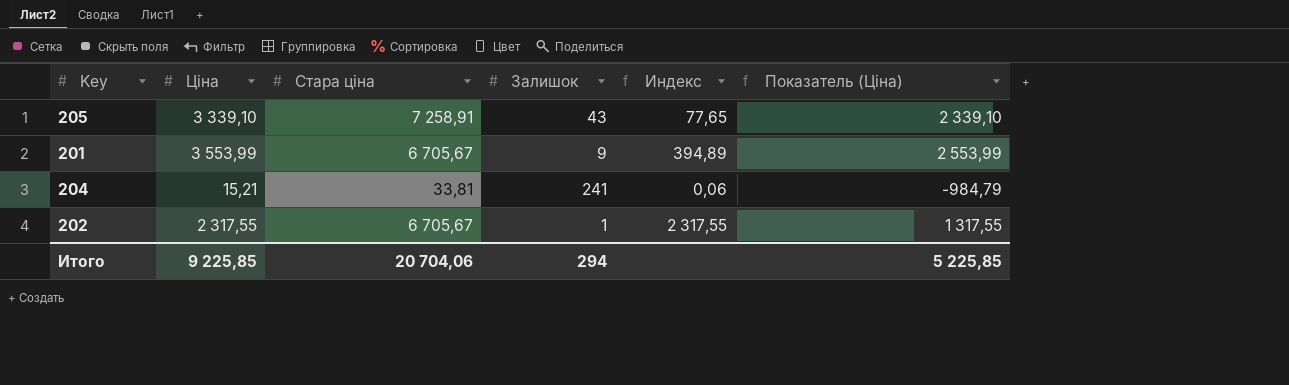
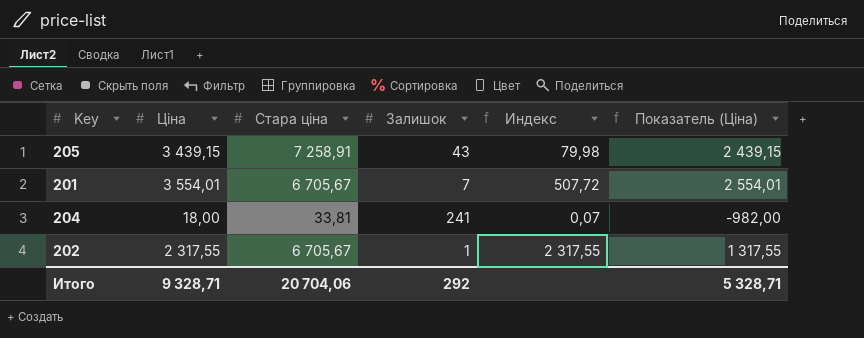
205 | Ціна: 3 339,10 -> 3 439,15
205 | Индекс: 77,65 -> 79,98
205 | Показатель (Ціна): 2 339,10 -> 2 439,15
201 | Ціна: 3 553,99 -> 3 554,01
201 | Залишок: 9 -> 7
201 | Индекс: 394,89 -> 507,72
201 | Показатель (Ціна): 2 553,99 -> 2 554,01
204 | Ціна: 15,21 -> 18,00
204 | Индекс: 0,06 -> 0,07
204 | Показатель (Ціна): -984,79 -> -982,00
Итого | Ціна: 9 225,85 -> 9 328,71
Итого | Залишок: 294 -> 292
Итого | Показатель (Ціна): 5 225,85 -> 5 328,71

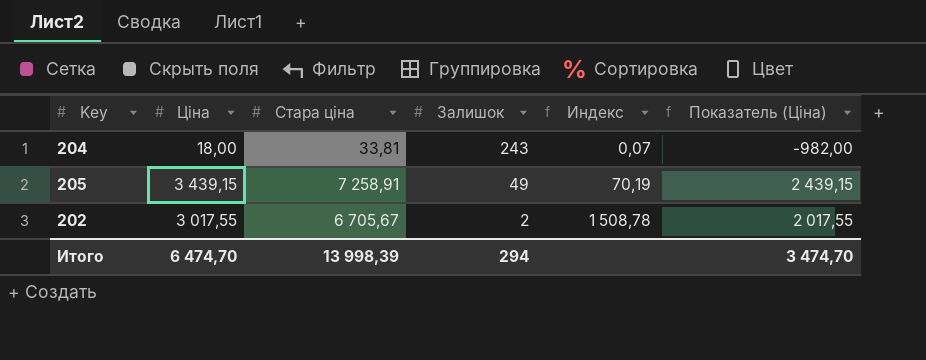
row order: none -> Залишок descending
row 201: 3 554,01 | 6 705,67 | 7 | 507,72 | 2 554,01 -> none
204 | Залишок: 241 -> 243
205 | Залишок: 43 -> 49
205 | Индекс: 79,98 -> 70,19
202 | Ціна: 2 317,55 -> 3 017,55
202 | Залишок: 1 -> 2
202 | Индекс: 2 317,55 -> 1 508,78
202 | Показатель (Ціна): 1 317,55 -> 2 017,55
Итого | Ціна: 9 328,71 -> 6 474,70
Итого | Стара ціна: 20 704,06 -> 13 998,39
Итого | Залишок: 292 -> 294
Итого | Показатель (Ціна): 5 328,71 -> 3 474,70

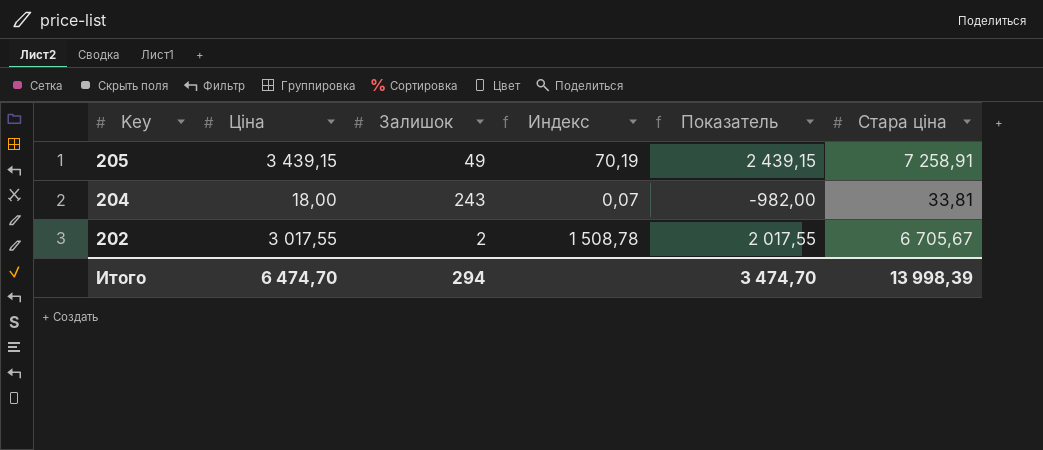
row order: Залишок descending -> Key descending
column name: Показатель (Ціна) -> Показатель
column Стара ціна | position: 3 -> 6

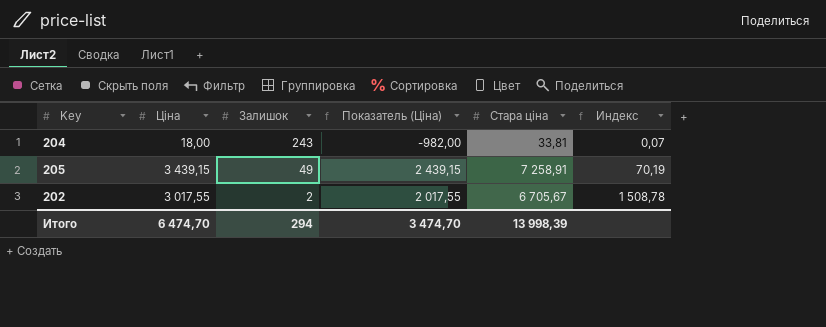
row order: Key descending -> Залишок descending
column name: Показатель -> Показатель (Ціна)
column Индекс | position: 4 -> 6

